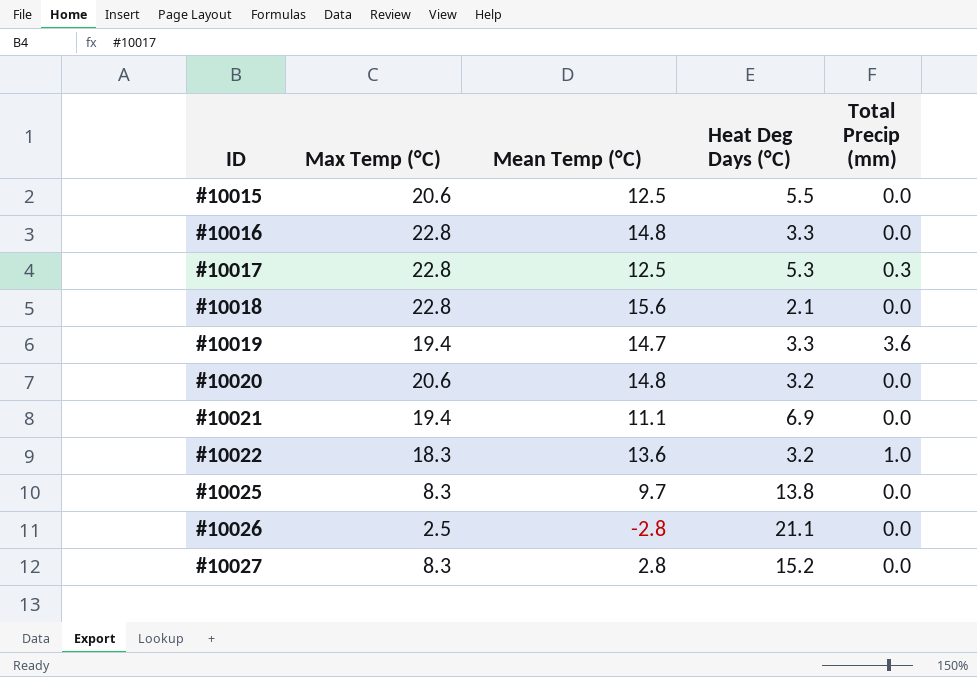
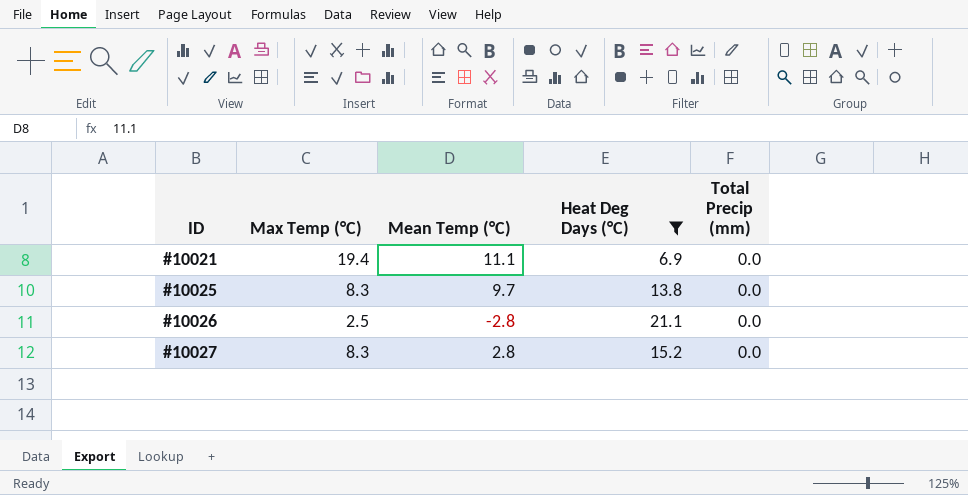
filter: none -> Heat Deg Days (°C) >= 6.9

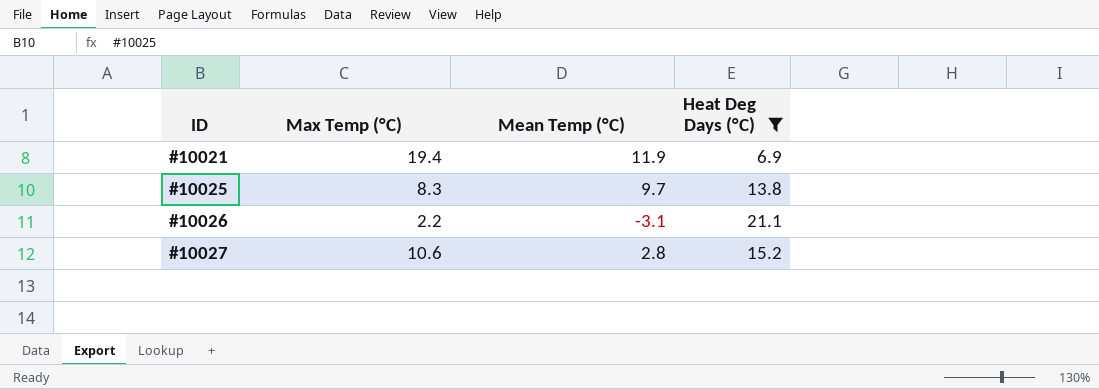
column Total Precip (mm) | position: 5 -> none
#10021 | Mean Temp (°C): 11.1 -> 11.9
#10026 | Max Temp (°C): 2.5 -> 2.2
#10026 | Mean Temp (°C): -2.8 -> -3.1
#10027 | Max Temp (°C): 8.3 -> 10.6

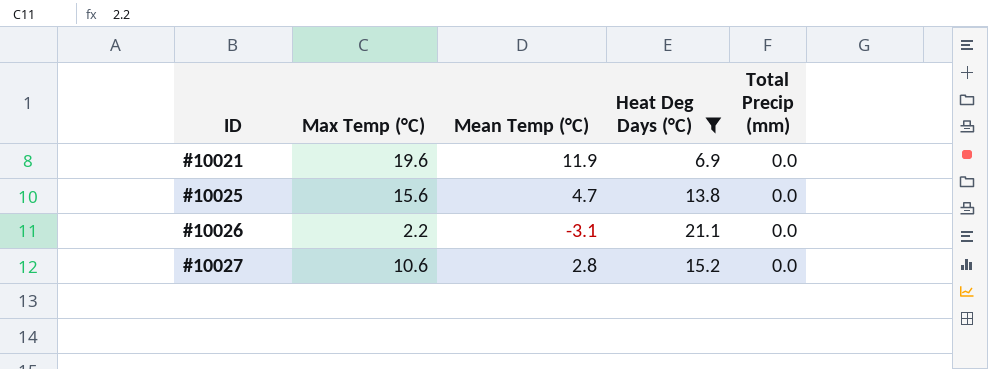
column Total Precip (mm) | position: none -> 5
#10021 | Max Temp (°C): 19.4 -> 19.6
#10025 | Max Temp (°C): 8.3 -> 15.6
#10025 | Mean Temp (°C): 9.7 -> 4.7

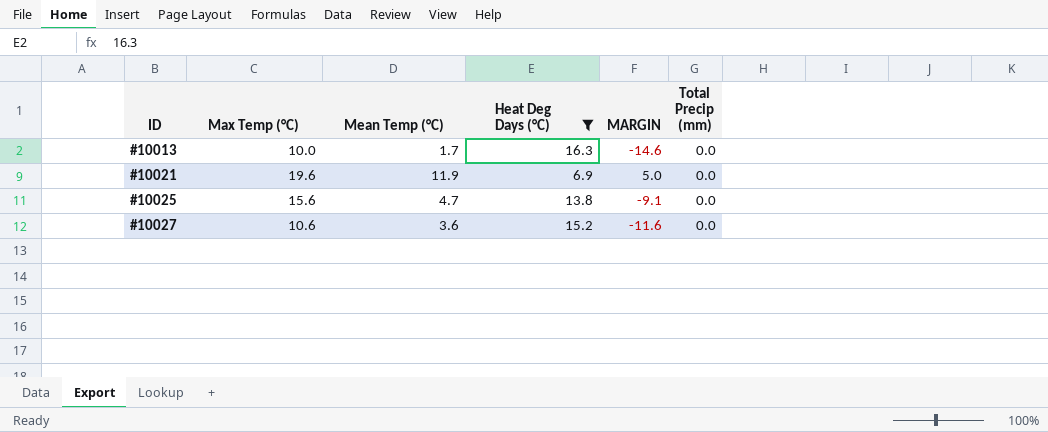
column MARGIN | formula: none -> [Mean Temp (°C)] - [Heat Deg Days (°C)]
row #10026: 2.2 | -3.1 | 21.1 | 0.0 -> none
row #10013: none -> 10.0 | 1.7 | 16.3 | -14.6 | 0.0
#10027 | Mean Temp (°C): 2.8 -> 3.6

